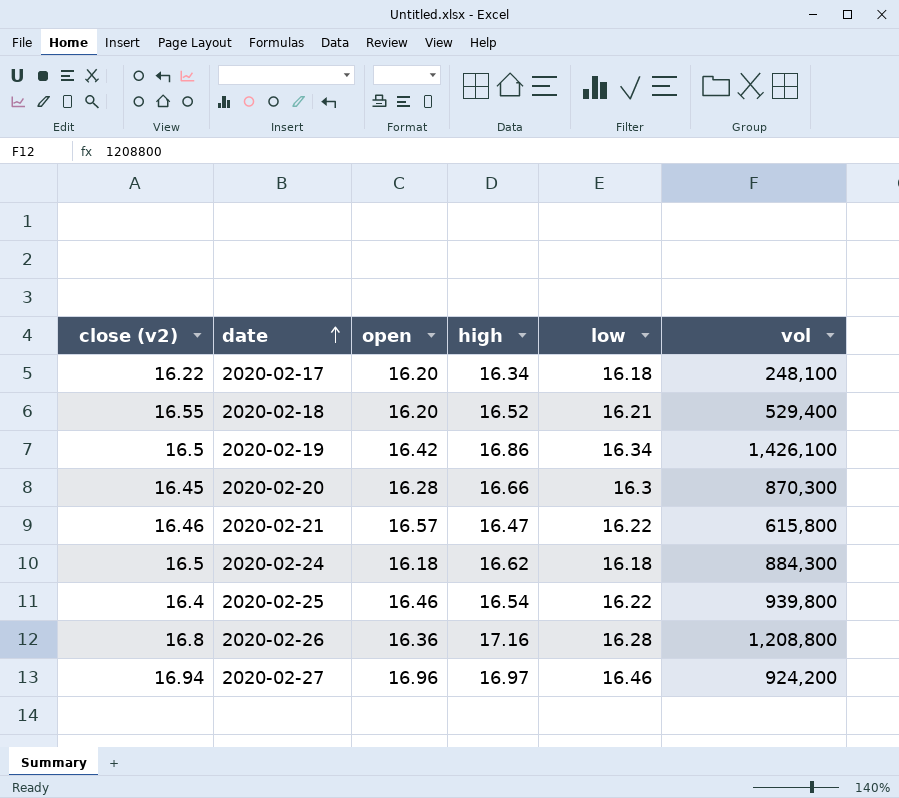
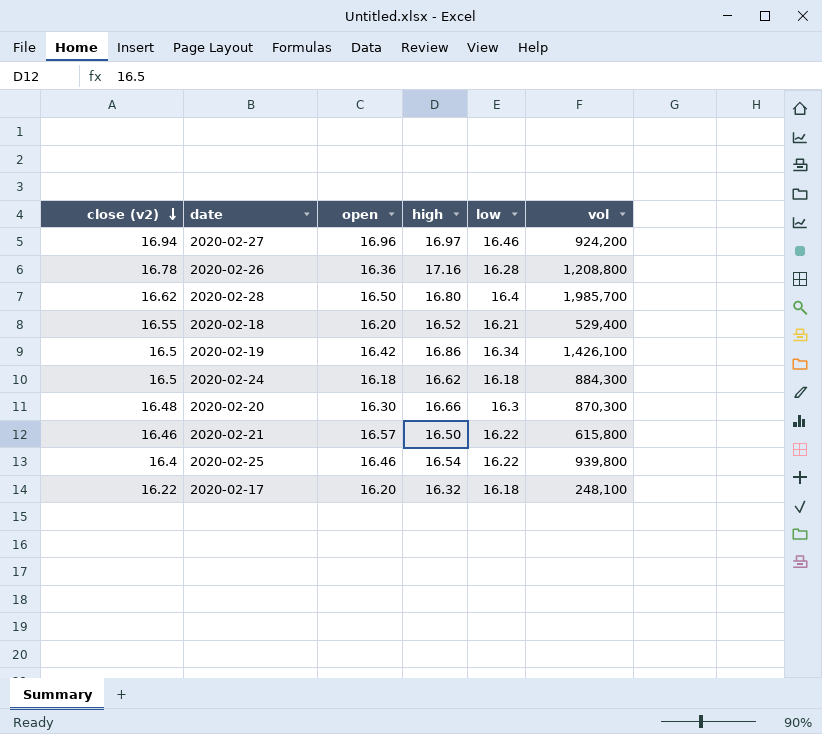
row order: date ascending -> close (v2) descending
2020-02-26 | close (v2): 16.8 -> 16.78
row 2020-02-28: none -> 16.62 | 16.50 | 16.80 | 16.4 | 1,985,700
2020-02-20 | close (v2): 16.45 -> 16.48
2020-02-20 | open: 16.28 -> 16.30
2020-02-21 | high: 16.47 -> 16.50
2020-02-17 | high: 16.34 -> 16.32

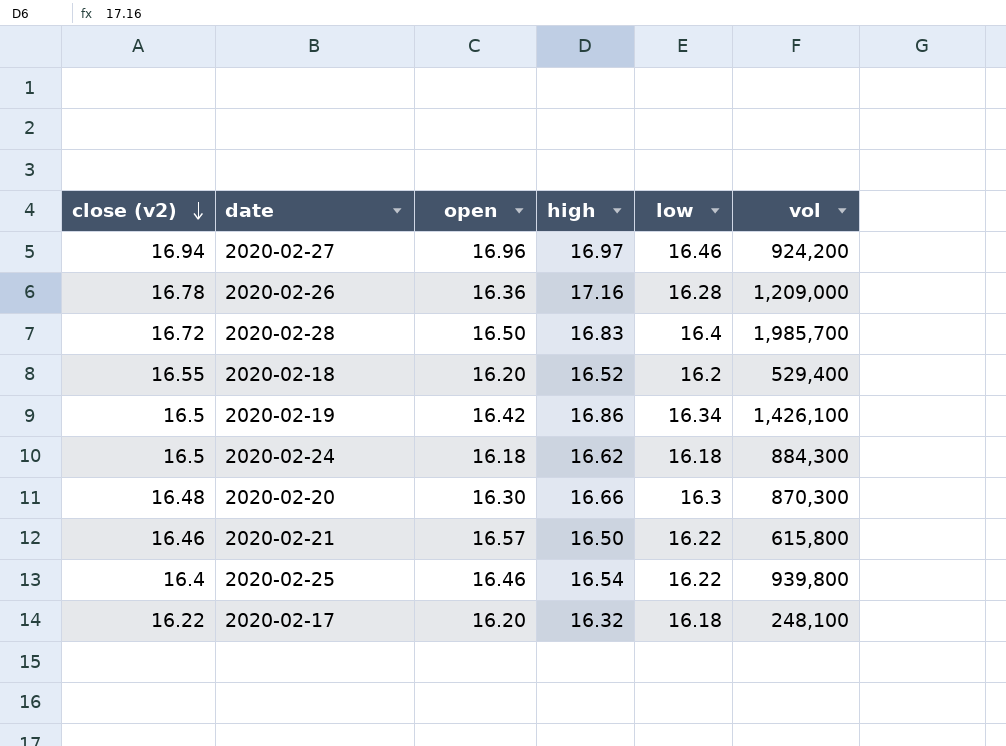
2020-02-26 | vol: 1,208,800 -> 1,209,000
2020-02-28 | close (v2): 16.62 -> 16.72
2020-02-28 | high: 16.80 -> 16.83
2020-02-18 | low: 16.21 -> 16.2

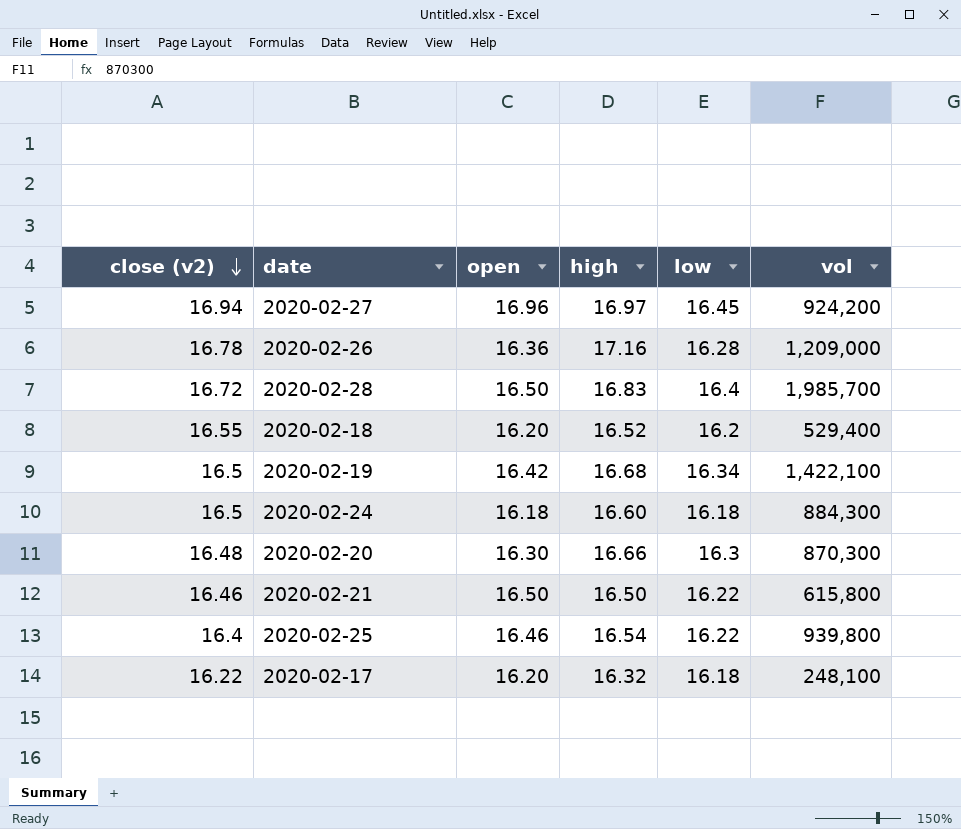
2020-02-27 | low: 16.46 -> 16.45
2020-02-19 | high: 16.86 -> 16.68
2020-02-19 | vol: 1,426,100 -> 1,422,100
2020-02-24 | high: 16.62 -> 16.60
2020-02-21 | open: 16.57 -> 16.50

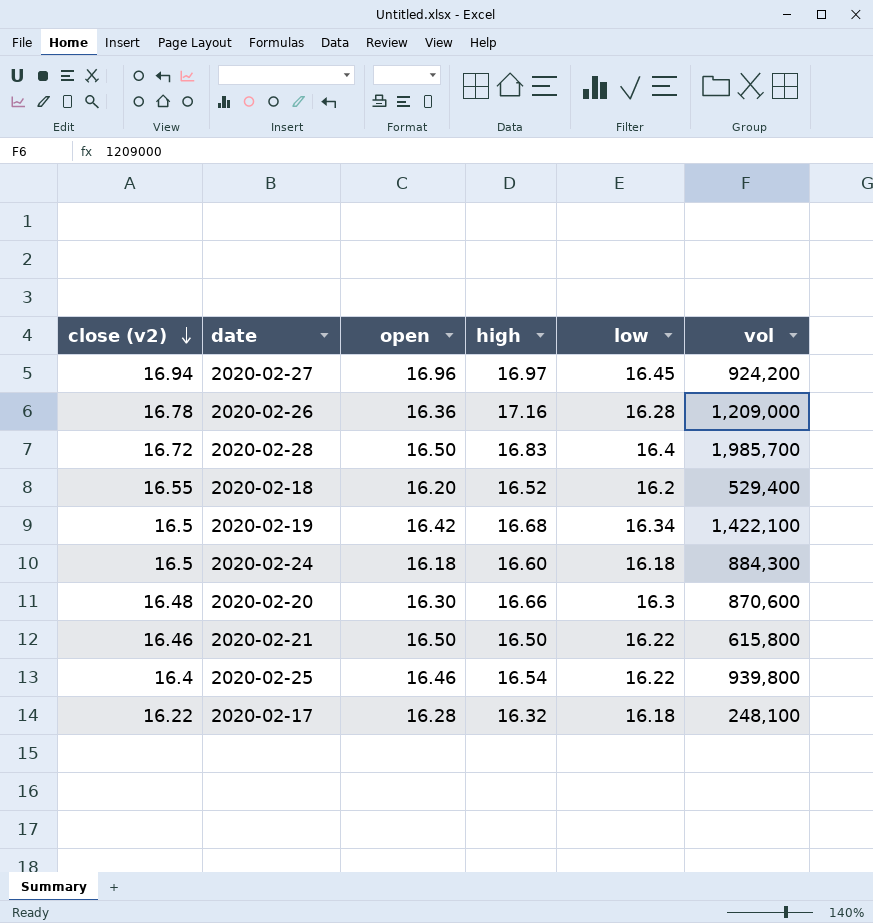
2020-02-20 | vol: 870,300 -> 870,600
2020-02-17 | open: 16.20 -> 16.28

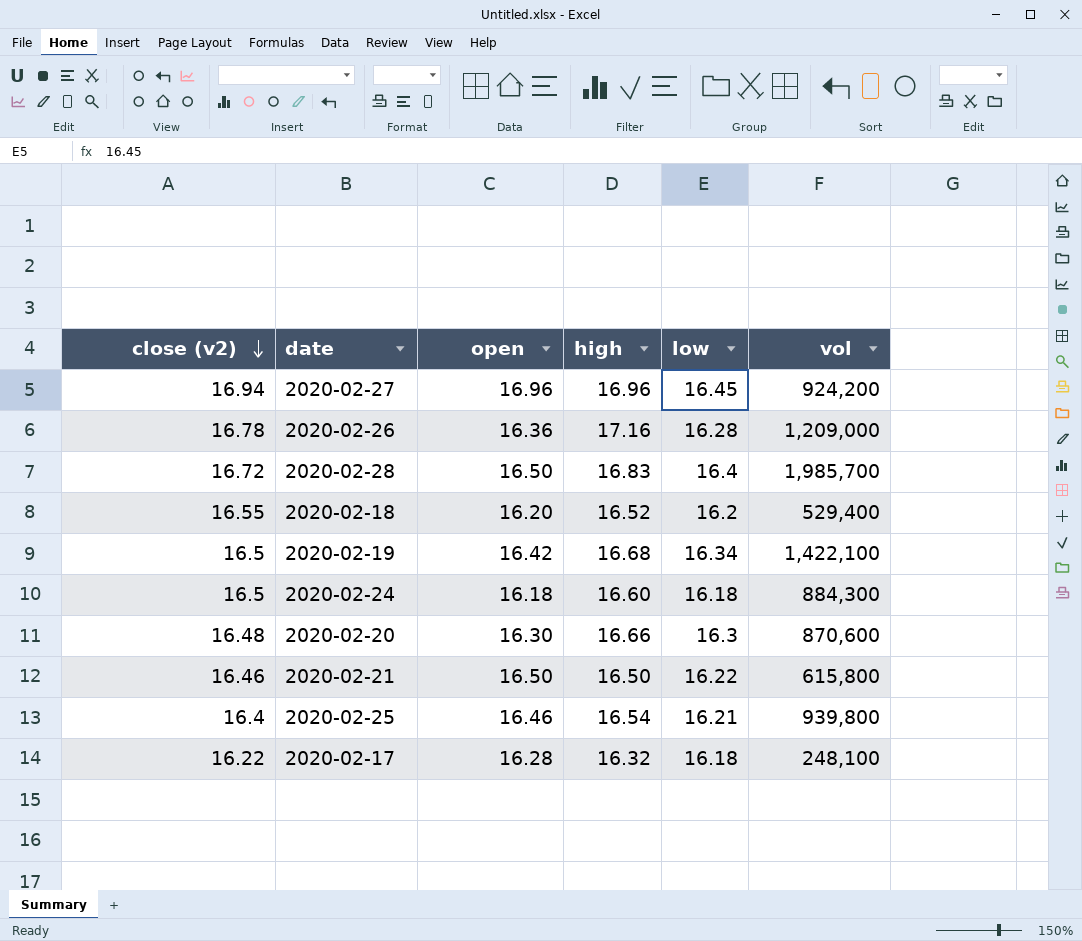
2020-02-27 | high: 16.97 -> 16.96
2020-02-25 | low: 16.22 -> 16.21

